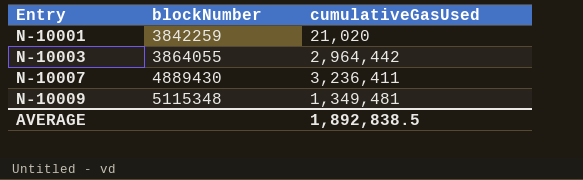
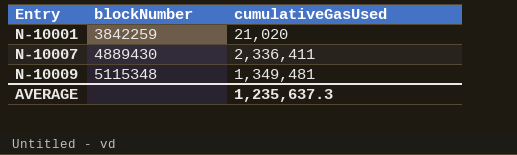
row N-10003: 3864055 | 2,964,442 -> none
N-10007 | cumulativeGasUsed: 3,236,411 -> 2,336,411
AVERAGE | cumulativeGasUsed: 1,892,838.5 -> 1,235,637.3

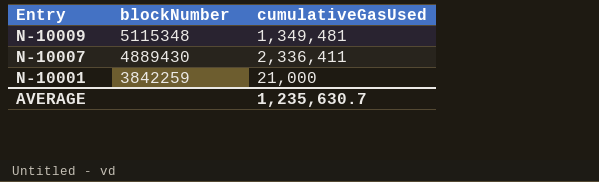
row order: Entry ascending -> Entry descending
N-10001 | cumulativeGasUsed: 21,020 -> 21,000
AVERAGE | cumulativeGasUsed: 1,235,637.3 -> 1,235,630.7

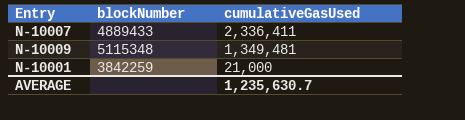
row order: Entry descending -> cumulativeGasUsed descending
N-10007 | blockNumber: 4889430 -> 4889433

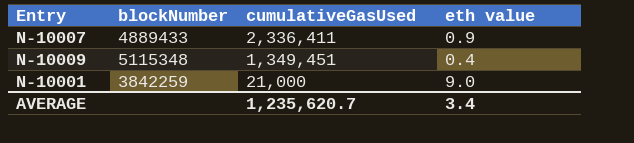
column eth value | position: none -> 4
N-10009 | cumulativeGasUsed: 1,349,481 -> 1,349,451
AVERAGE | cumulativeGasUsed: 1,235,630.7 -> 1,235,620.7

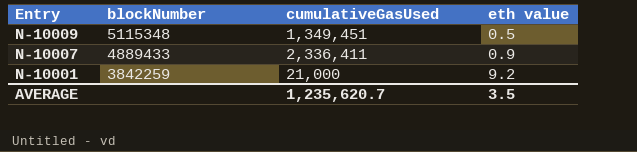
row order: cumulativeGasUsed descending -> Entry descending
N-10009 | eth value: 0.4 -> 0.5
N-10001 | eth value: 9.0 -> 9.2
AVERAGE | eth value: 3.4 -> 3.5

